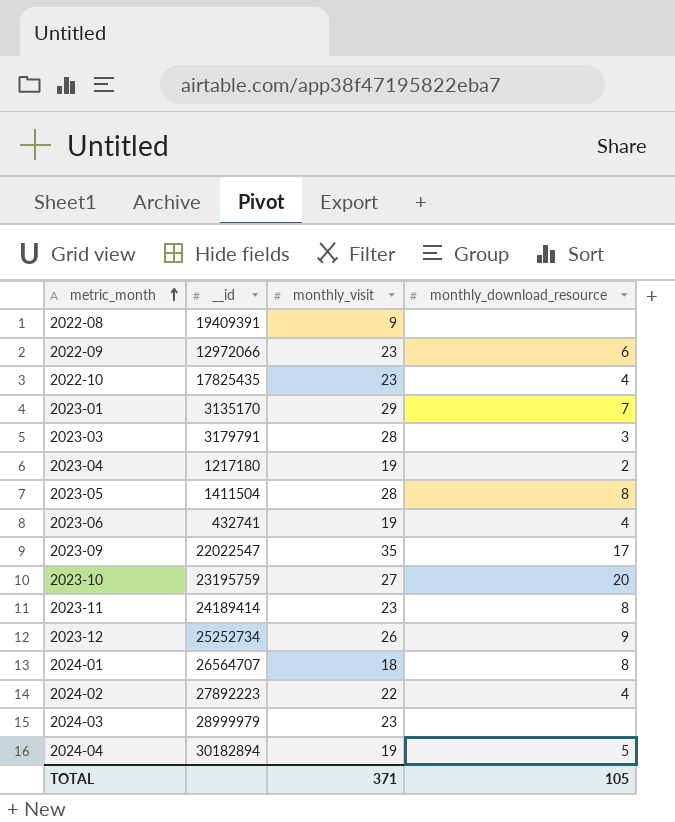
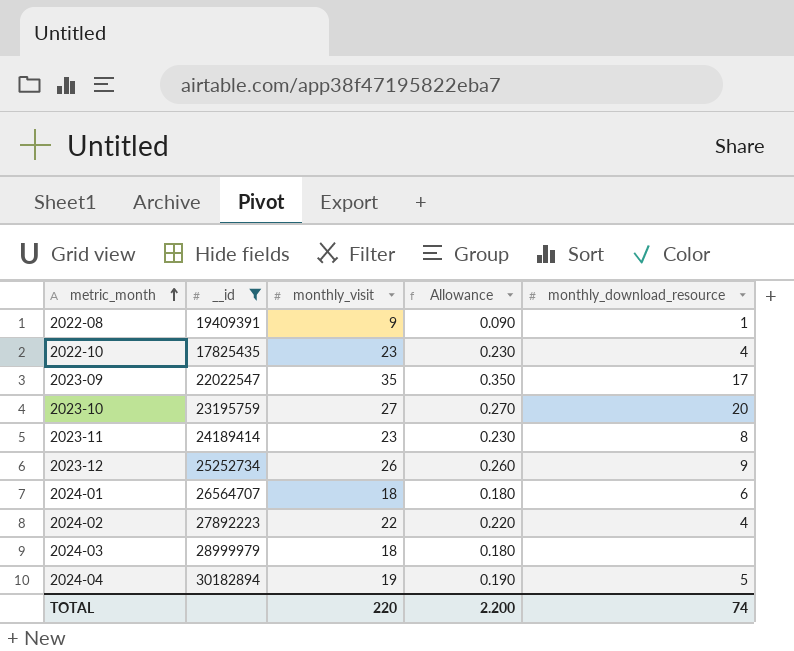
filter: none -> __id >= 17825435
column Allowance | formula: none -> [monthly_visit] * 0.01
2022-08 | monthly_download_resource: none -> 1
2024-01 | monthly_download_resource: 8 -> 6
2024-03 | monthly_visit: 23 -> 18
TOTAL | monthly_visit: 371 -> 220
TOTAL | monthly_download_resource: 105 -> 74

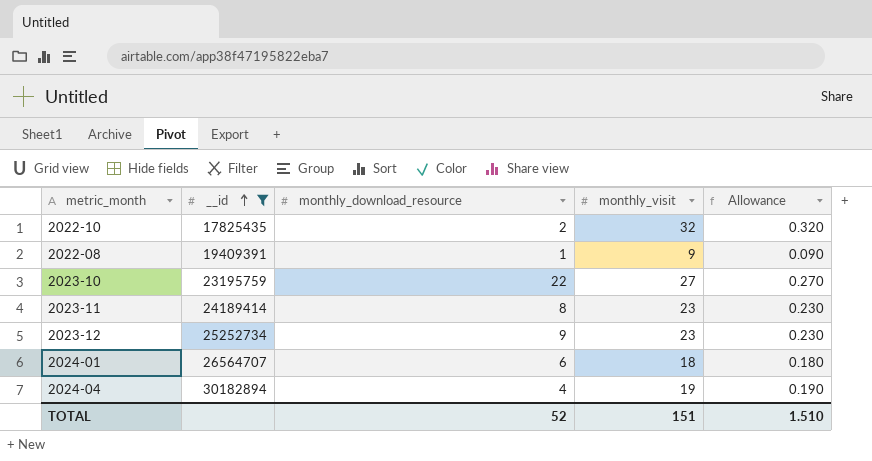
row order: metric_month ascending -> __id ascending
column monthly_download_resource | position: 5 -> 3
row 2023-09: 22022547 | 35 | 0.350 | 17 -> none
row 2024-02: 27892223 | 22 | 0.220 | 4 -> none
row 2024-03: 28999979 | 18 | 0.180 | none -> none
2022-10 | monthly_download_resource: 4 -> 2
2022-10 | monthly_visit: 23 -> 32
2022-10 | Allowance: 0.230 -> 0.320
2023-10 | monthly_download_resource: 20 -> 22
2023-12 | monthly_visit: 26 -> 23
2023-12 | Allowance: 0.260 -> 0.230
2024-04 | monthly_download_resource: 5 -> 4
TOTAL | monthly_download_resource: 74 -> 52
TOTAL | monthly_visit: 220 -> 151
TOTAL | Allowance: 2.200 -> 1.510

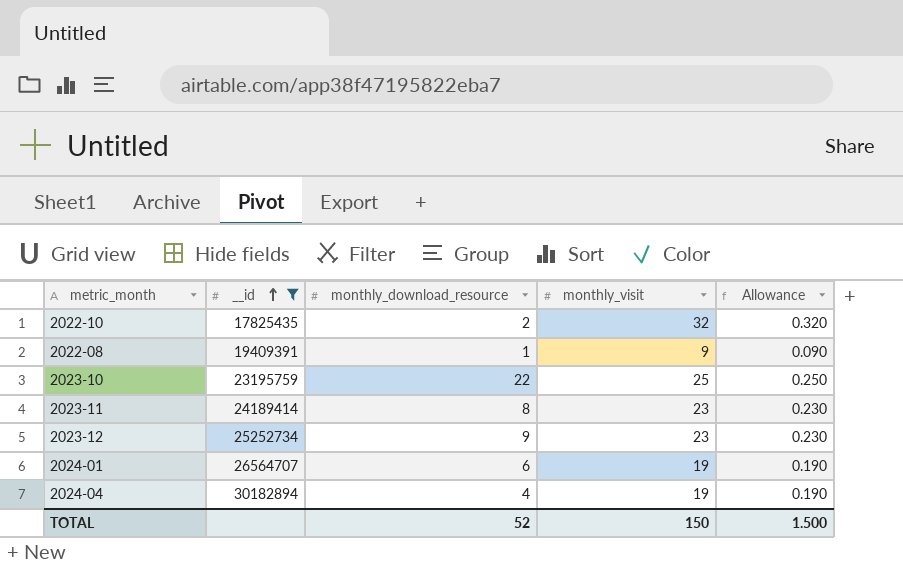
2023-10 | monthly_visit: 27 -> 25
2023-10 | Allowance: 0.270 -> 0.250
2024-01 | monthly_visit: 18 -> 19
2024-01 | Allowance: 0.180 -> 0.190
TOTAL | monthly_visit: 151 -> 150
TOTAL | Allowance: 1.510 -> 1.500

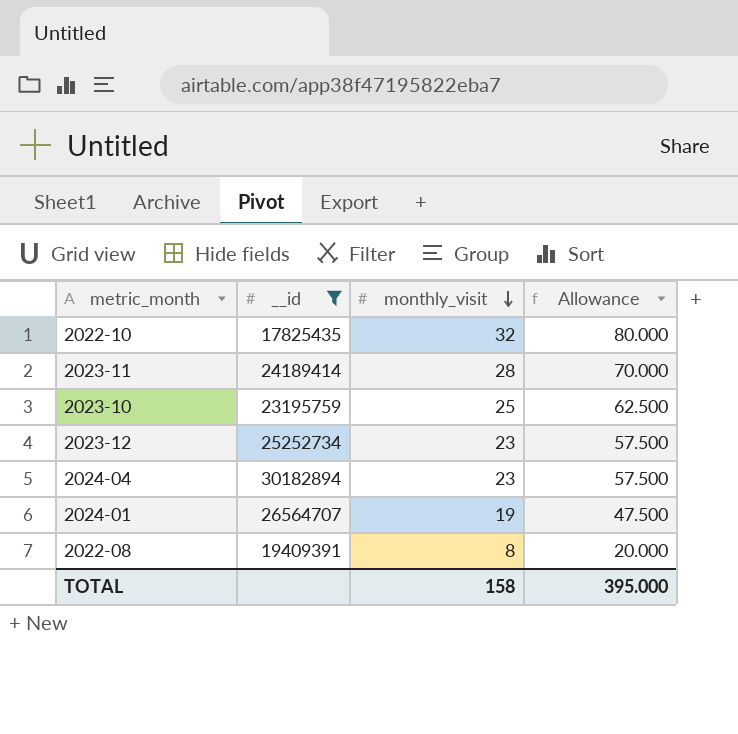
row order: __id ascending -> monthly_visit descending
column monthly_download_resource | position: 3 -> none
column Allowance | formula: [monthly_visit] * 0.01 -> [monthly_visit] * 2.5
2023-11 | monthly_visit: 23 -> 28
2024-04 | monthly_visit: 19 -> 23
2022-08 | monthly_visit: 9 -> 8
TOTAL | monthly_visit: 150 -> 158
TOTAL | Allowance: 1.500 -> 395.000

